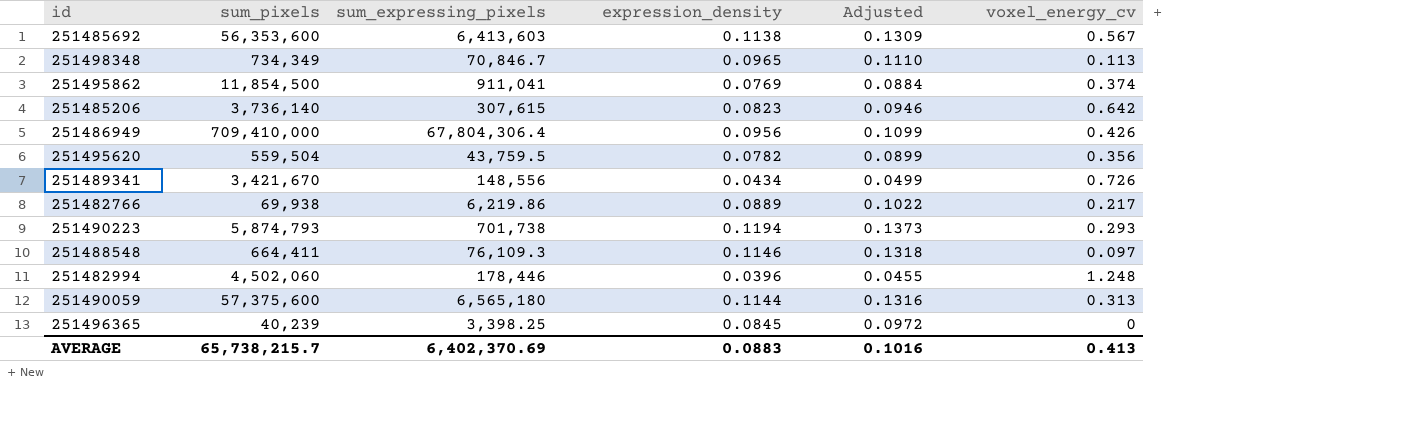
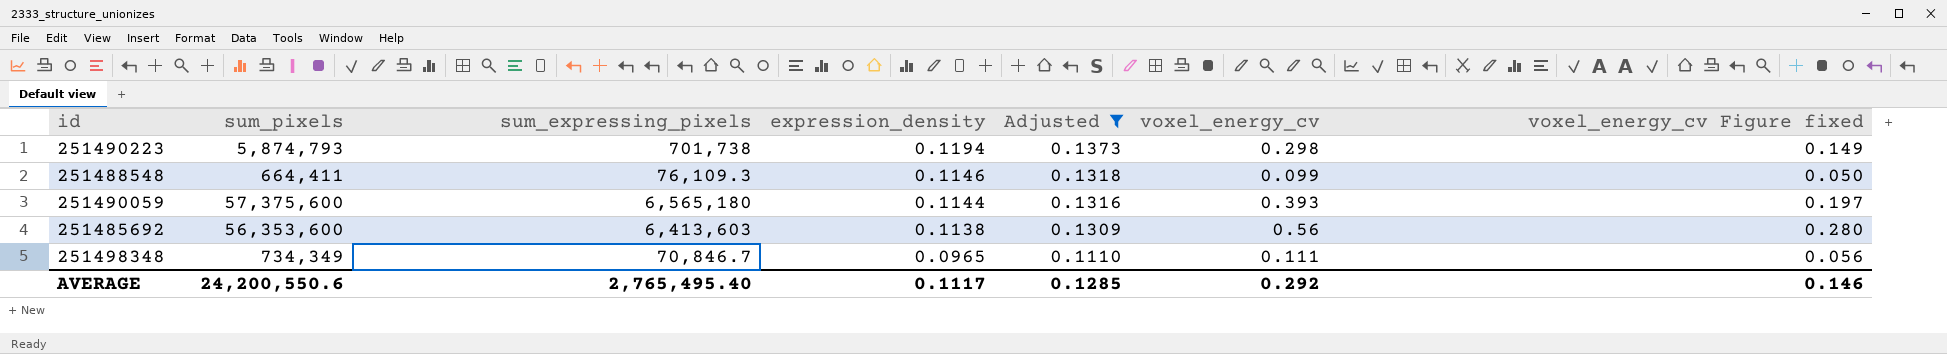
filter: none -> Adjusted >= 0.1110
row order: none -> expression_density descending
column voxel_energy_cv Figure fixed | formula: none -> [voxel_energy_cv] * 0.5
251490223 | voxel_energy_cv: 0.293 -> 0.298
251488548 | voxel_energy_cv: 0.097 -> 0.099
251490059 | voxel_energy_cv: 0.313 -> 0.393
251485692 | voxel_energy_cv: 0.567 -> 0.56
251498348 | voxel_energy_cv: 0.113 -> 0.111
AVERAGE | sum_pixels: 65,738,215.7 -> 24,200,550.6
AVERAGE | sum_expressing_pixels: 6,402,370.69 -> 2,765,495.40
AVERAGE | expression_density: 0.0883 -> 0.1117
AVERAGE | Adjusted: 0.1016 -> 0.1285
AVERAGE | voxel_energy_cv: 0.413 -> 0.292

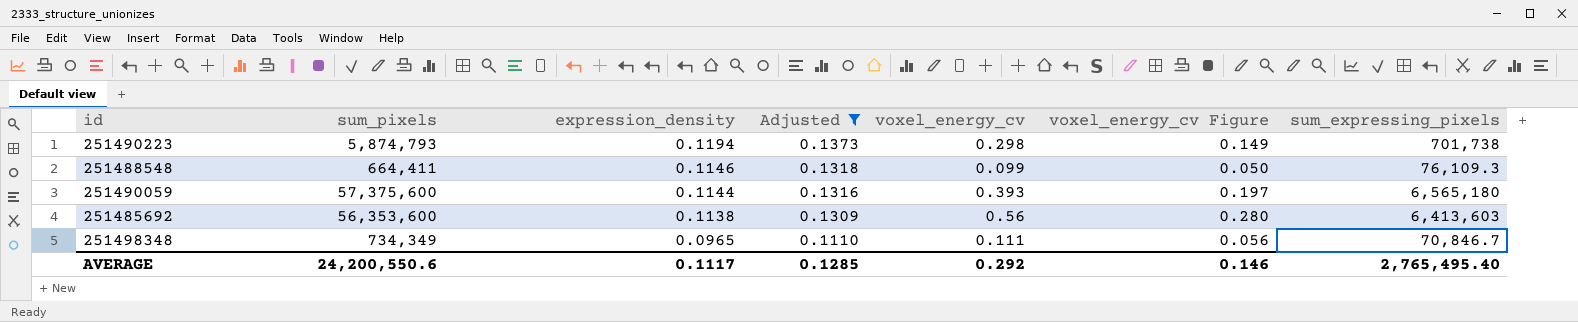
column name: voxel_energy_cv Figure fixed -> voxel_energy_cv Figure
column sum_expressing_pixels | position: 3 -> 7

